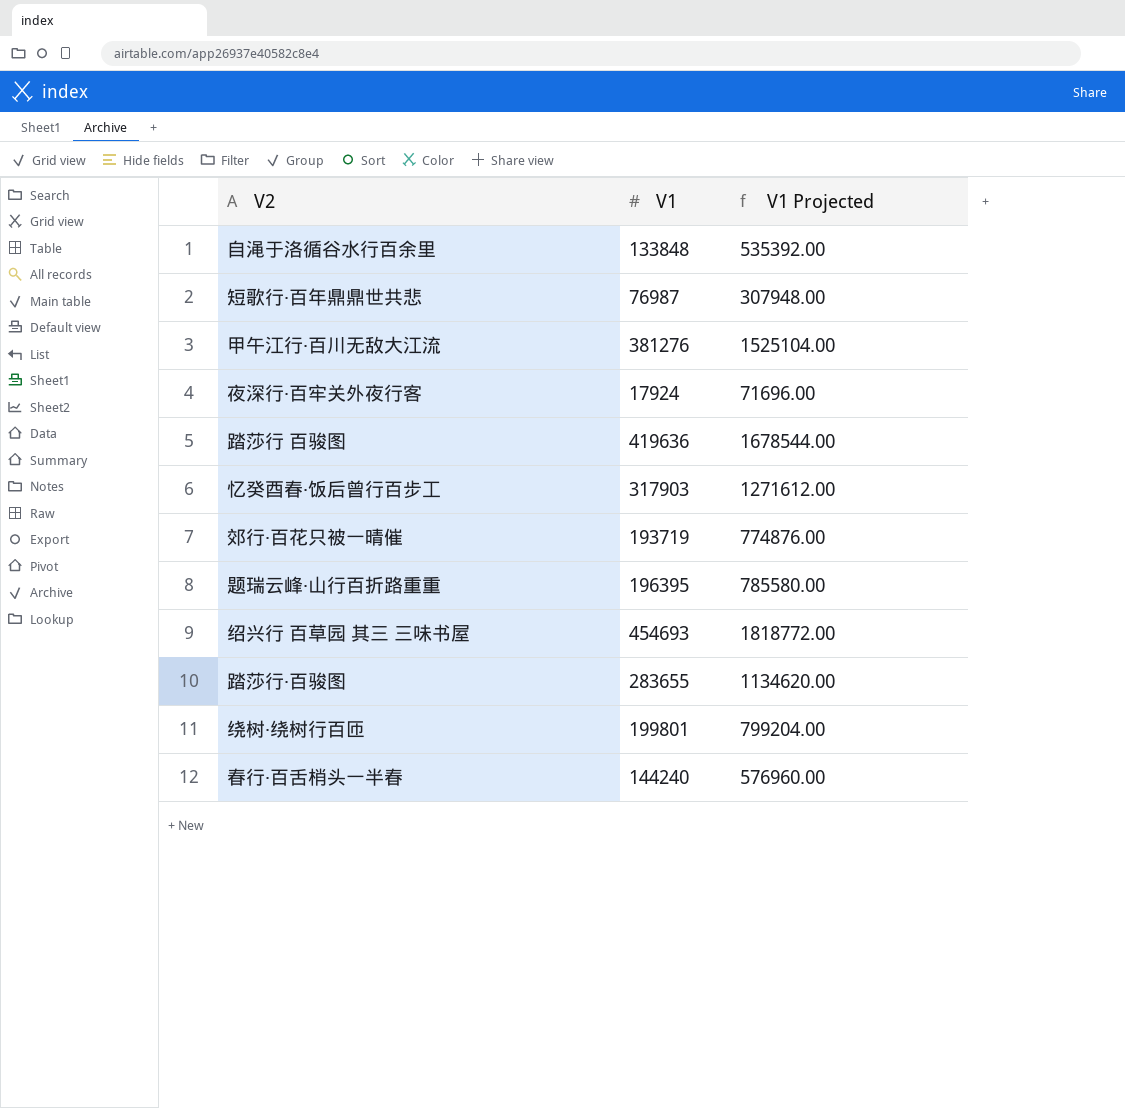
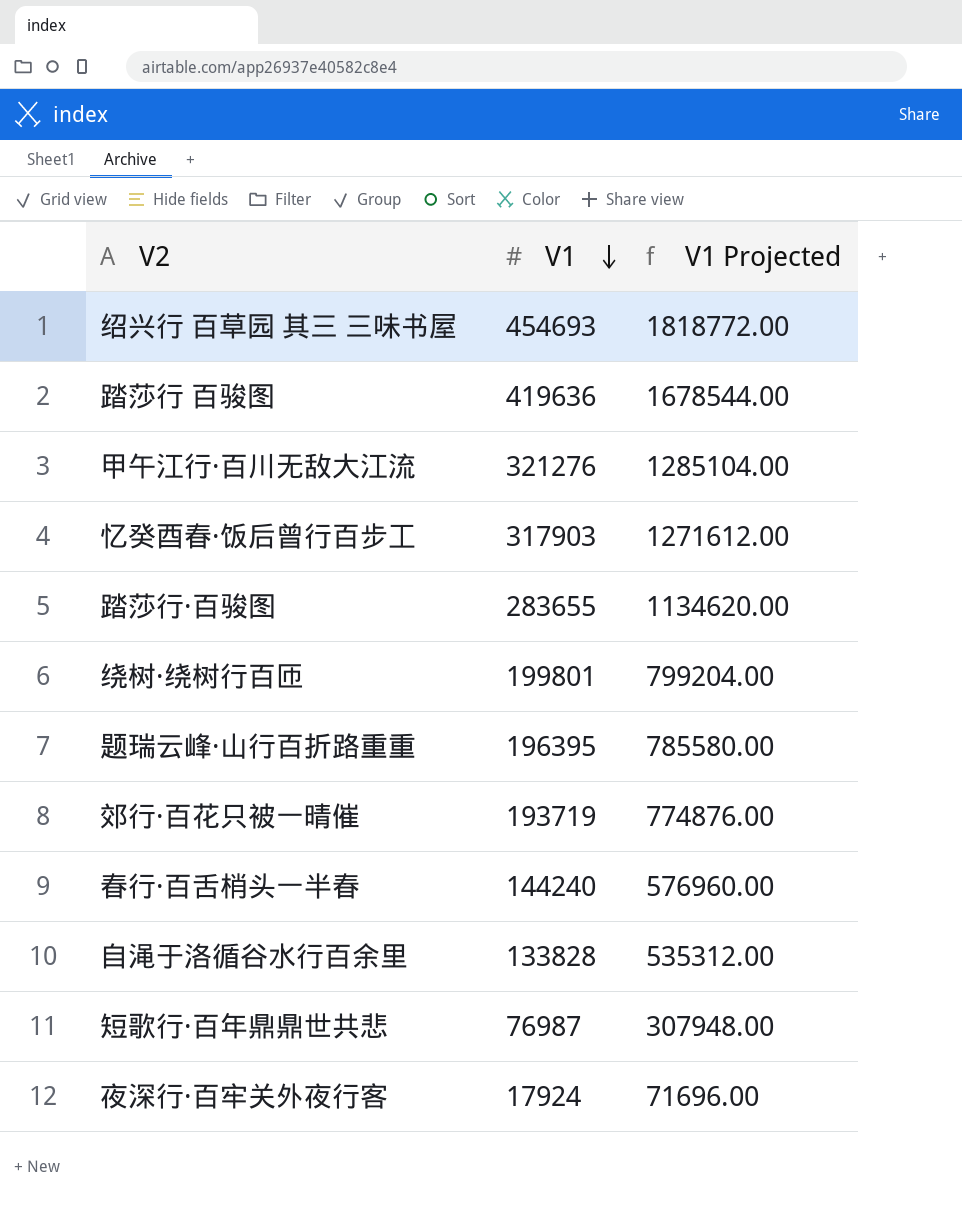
row order: none -> V1 descending
甲午江行·百川无敌大江流 | V1: 381276 -> 321276
甲午江行·百川无敌大江流 | V1 Projected: 1525104.00 -> 1285104.00
自渑于洛循谷水行百余里 | V1: 133848 -> 133828
自渑于洛循谷水行百余里 | V1 Projected: 535392.00 -> 535312.00

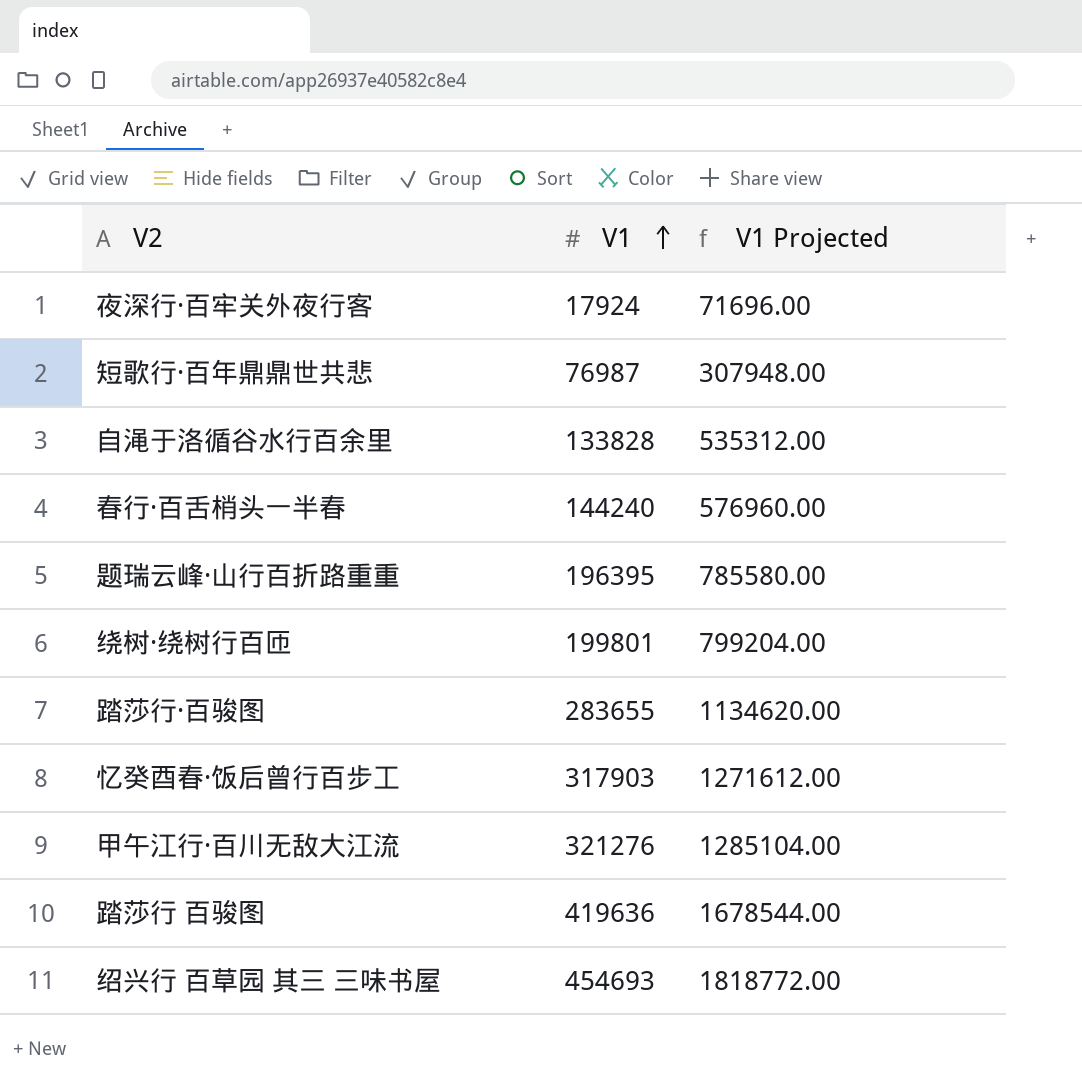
row order: V1 descending -> V1 ascending
row 郊行·百花只被一晴催: 193719 | 774876.00 -> none

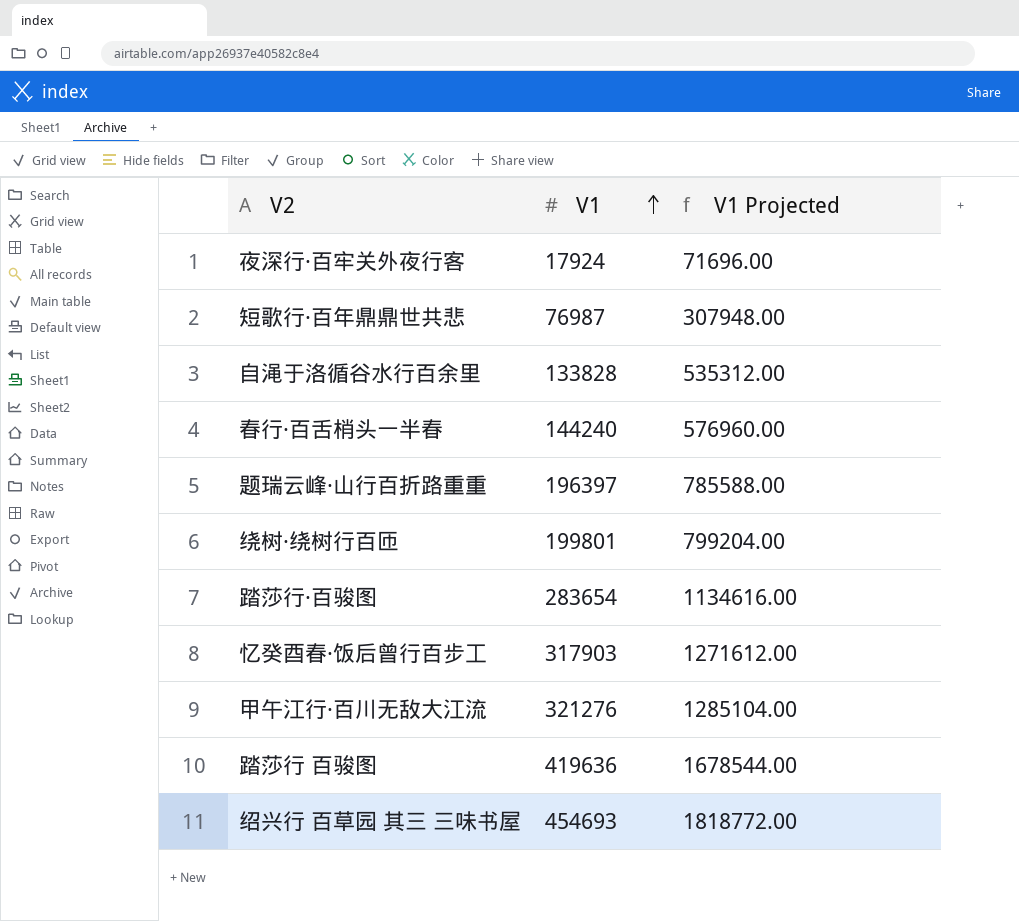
题瑞云峰·山行百折路重重 | V1: 196395 -> 196397
题瑞云峰·山行百折路重重 | V1 Projected: 785580.00 -> 785588.00
踏莎行·百骏图 | V1: 283655 -> 283654
踏莎行·百骏图 | V1 Projected: 1134620.00 -> 1134616.00

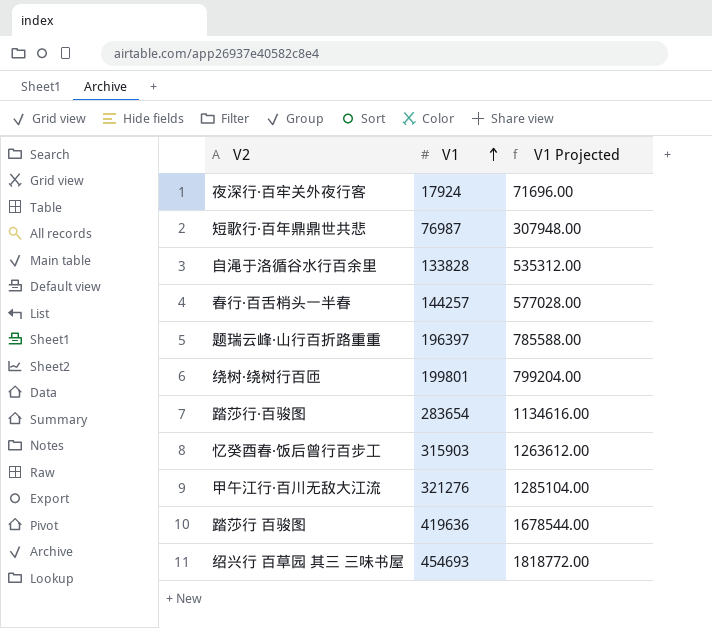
春行·百舌梢头一半春 | V1: 144240 -> 144257
春行·百舌梢头一半春 | V1 Projected: 576960.00 -> 577028.00
忆癸酉春·饭后曾行百步工 | V1: 317903 -> 315903
忆癸酉春·饭后曾行百步工 | V1 Projected: 1271612.00 -> 1263612.00

